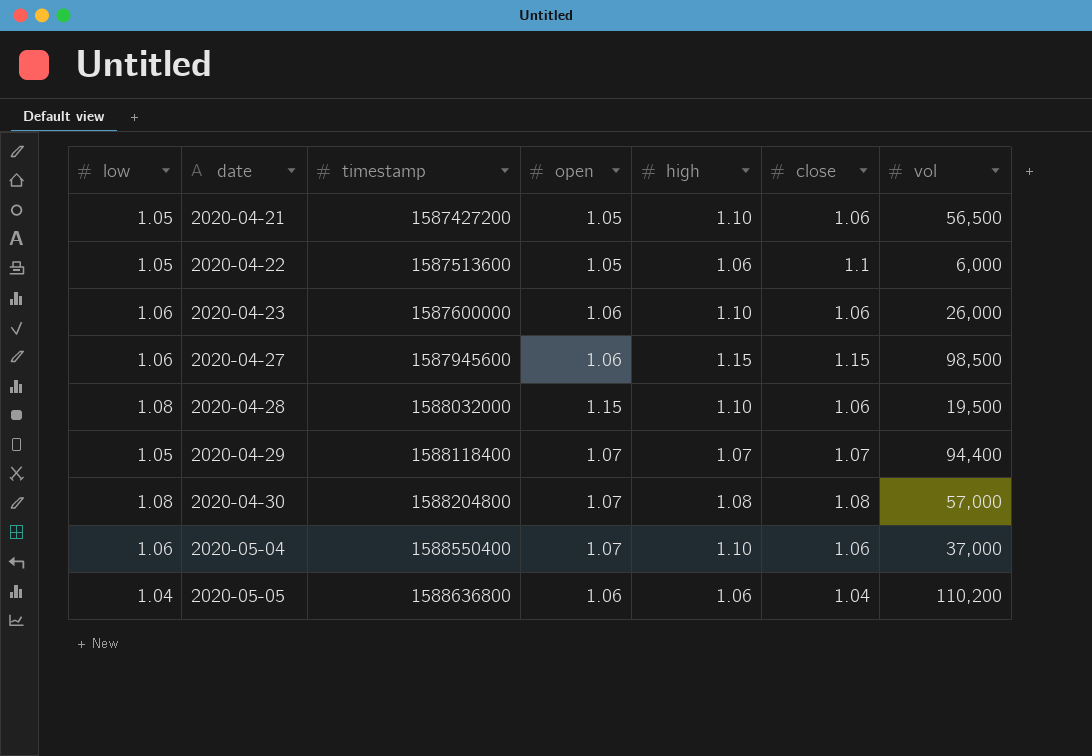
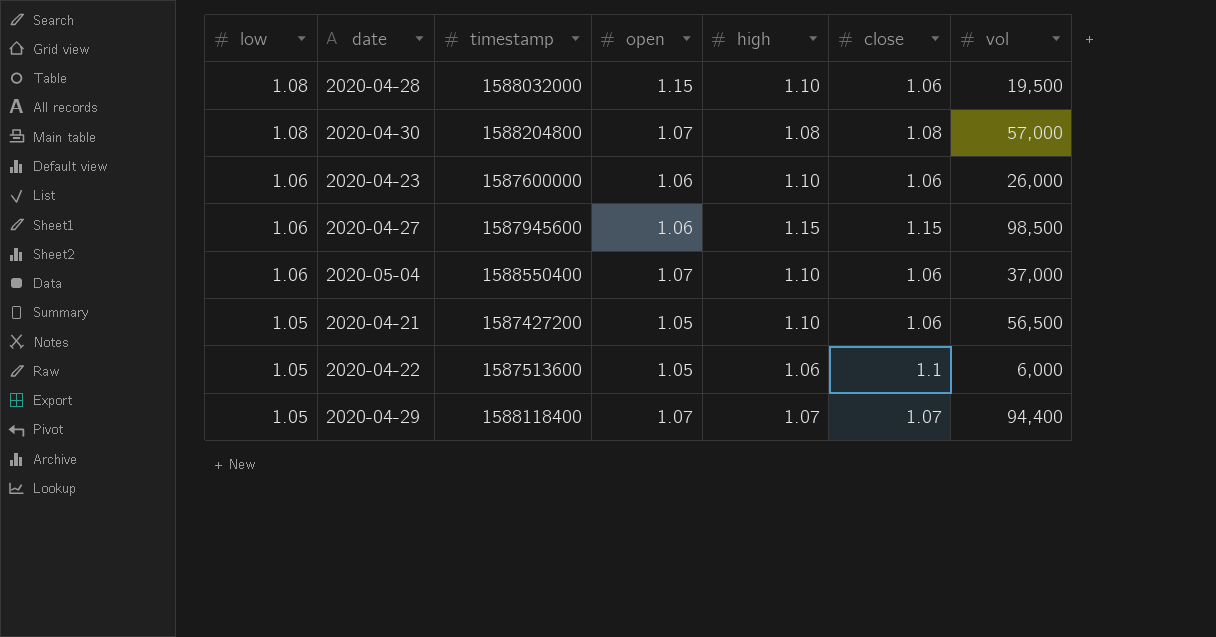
row order: date ascending -> low descending
row 2020-05-05: 1.04 | 1588636800 | 1.06 | 1.06 | 1.04 | 110,200 -> none

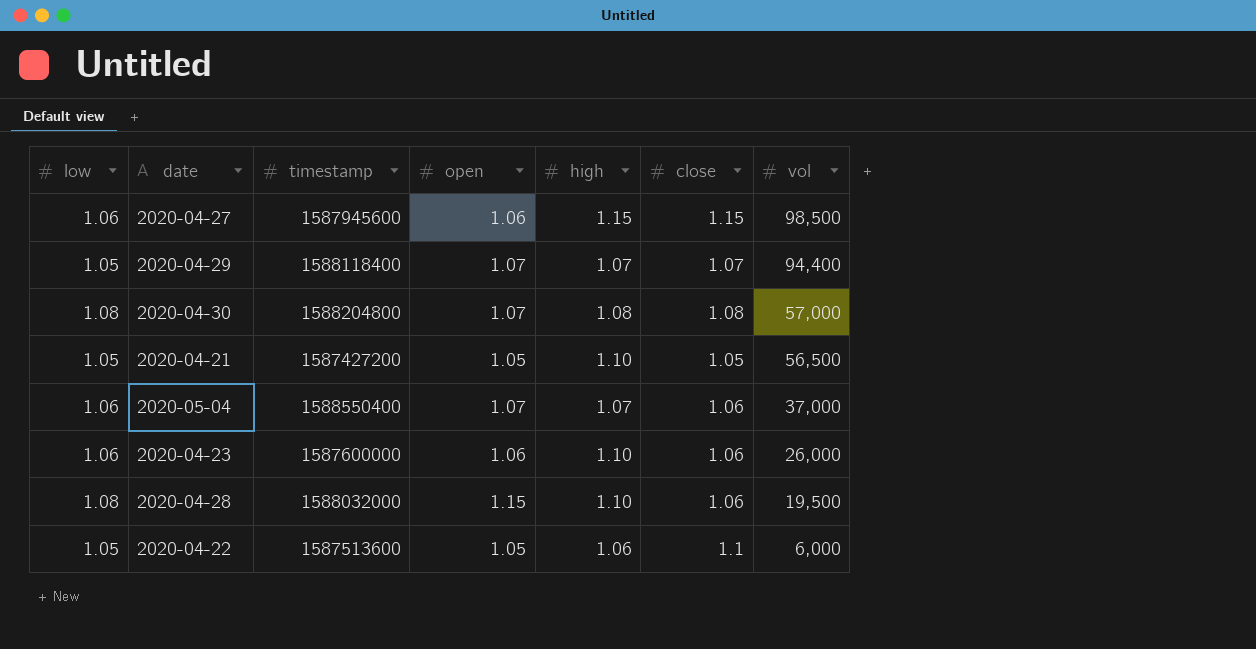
row order: low descending -> vol descending
2020-04-21 | close: 1.06 -> 1.05
2020-05-04 | high: 1.10 -> 1.07

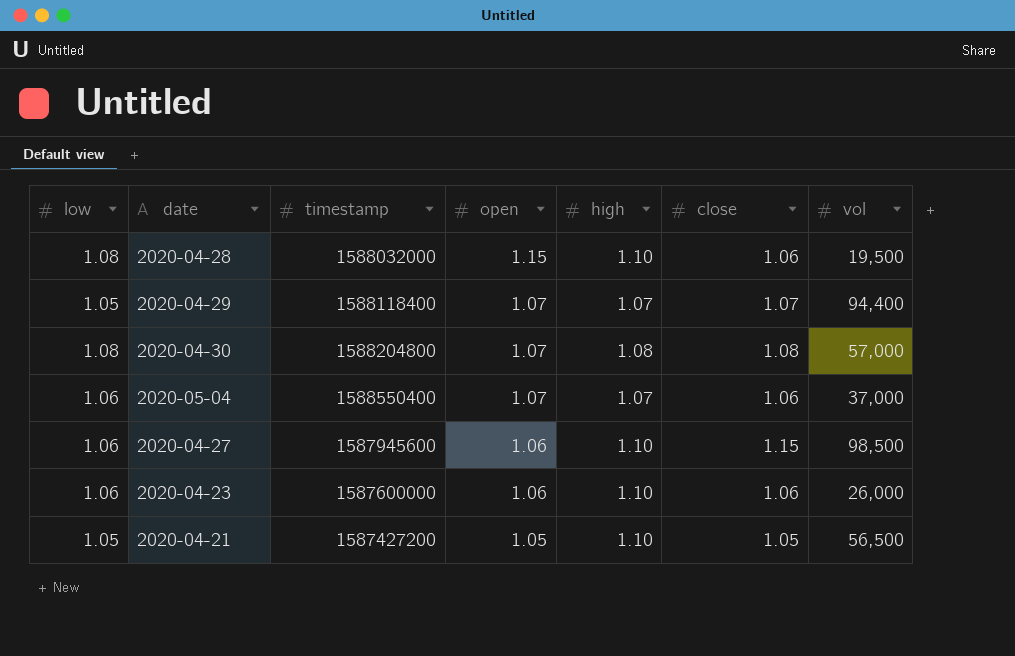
row order: vol descending -> open descending
row 2020-04-22: 1.05 | 1587513600 | 1.05 | 1.06 | 1.1 | 6,000 -> none
2020-04-27 | high: 1.15 -> 1.10

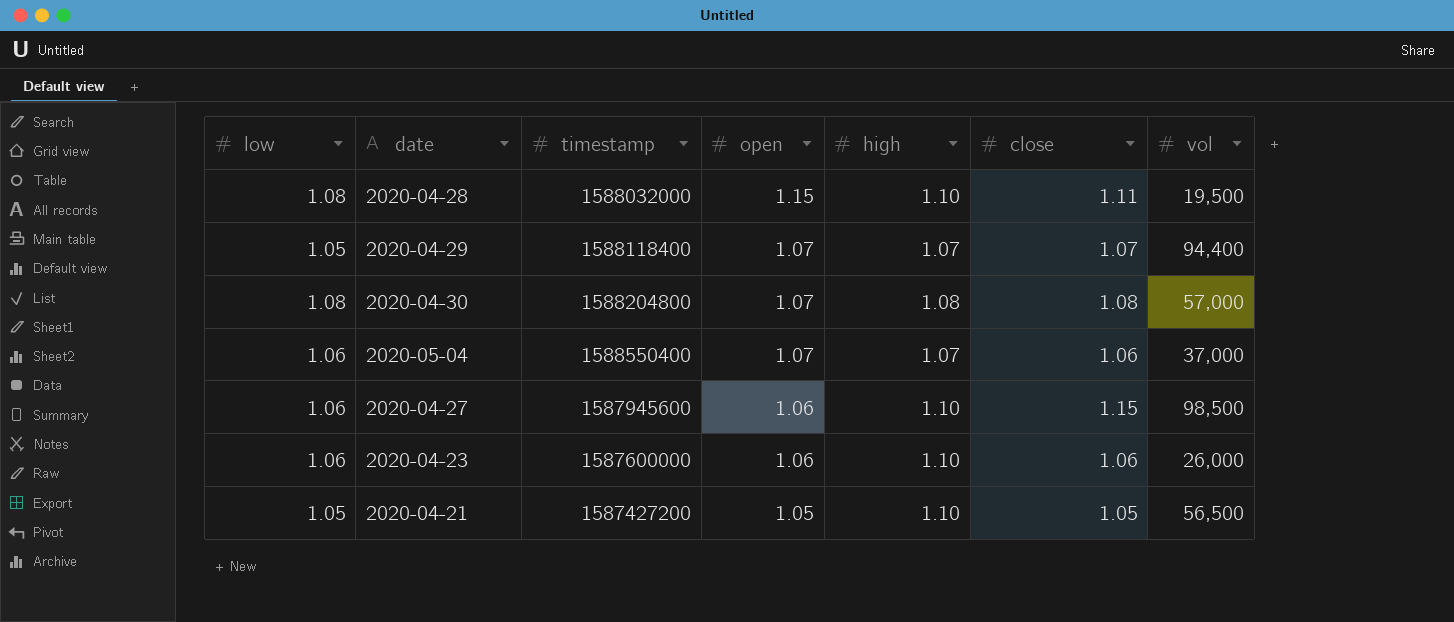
2020-04-28 | close: 1.06 -> 1.11

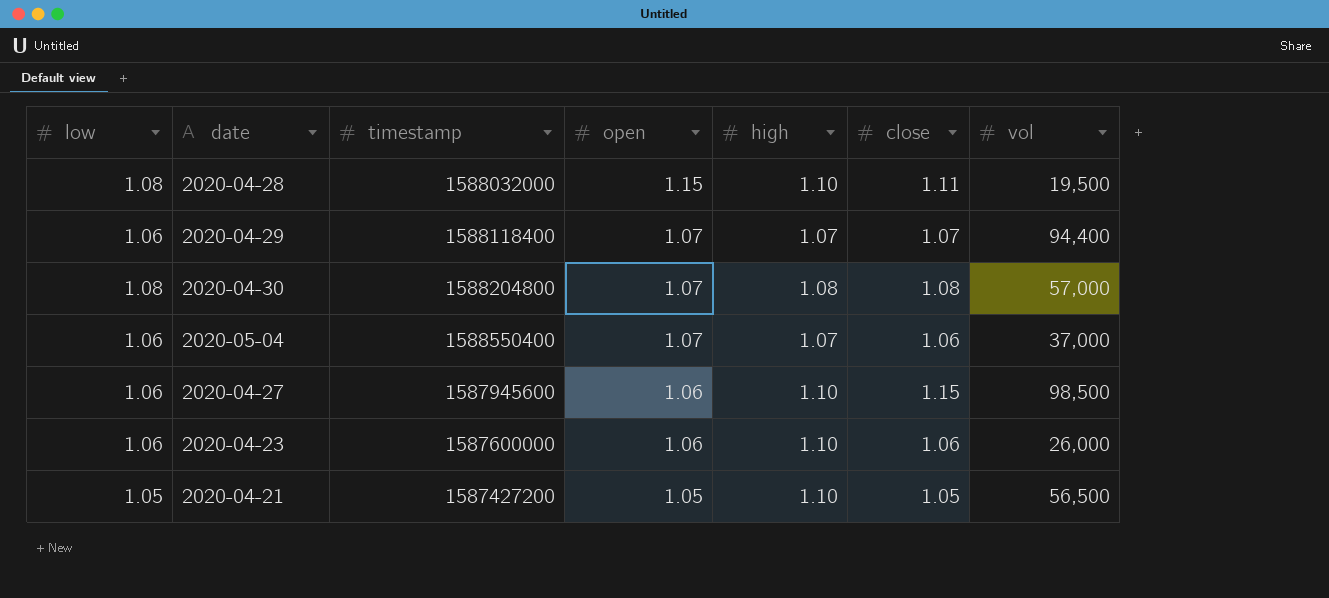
2020-04-29 | low: 1.05 -> 1.06

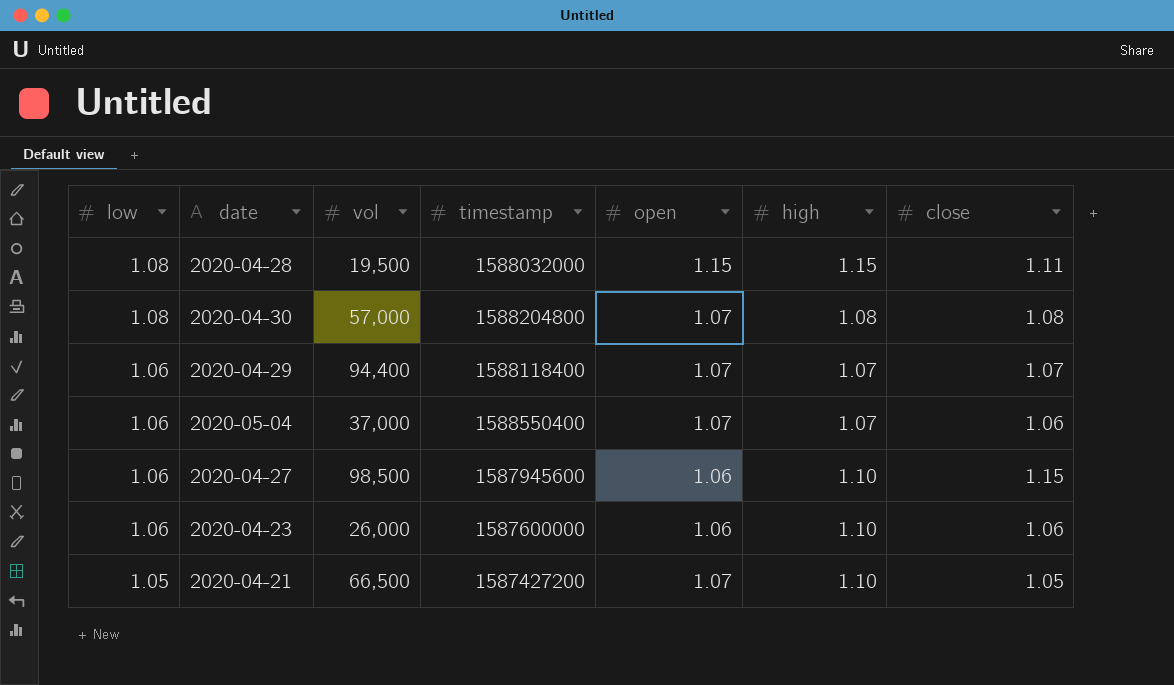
row order: open descending -> low descending
column vol | position: 7 -> 3
2020-04-28 | high: 1.10 -> 1.15
2020-04-21 | vol: 56,500 -> 66,500
2020-04-21 | open: 1.05 -> 1.07

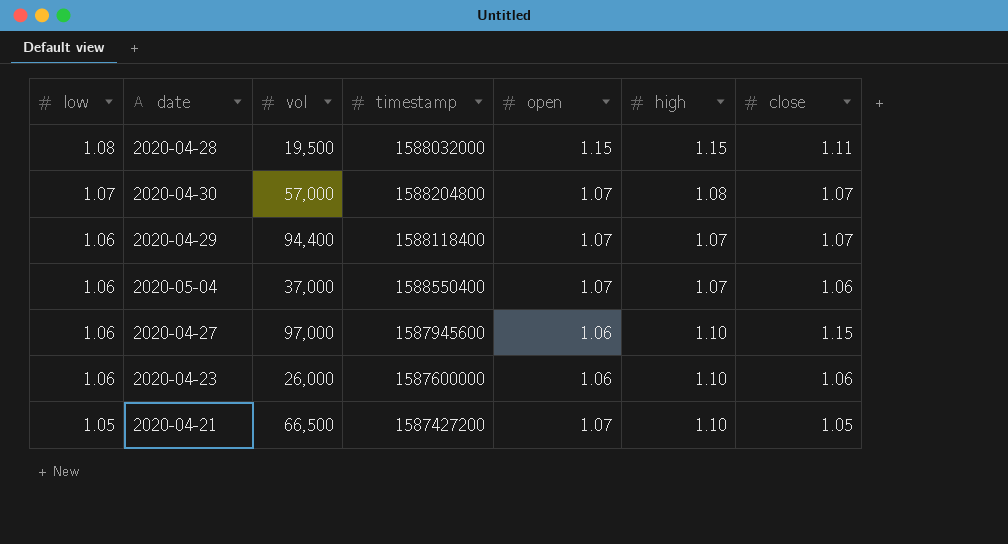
2020-04-30 | low: 1.08 -> 1.07
2020-04-30 | close: 1.08 -> 1.07
2020-04-27 | vol: 98,500 -> 97,000

